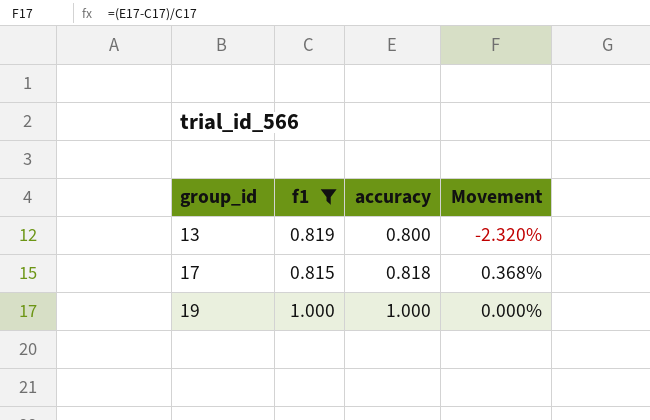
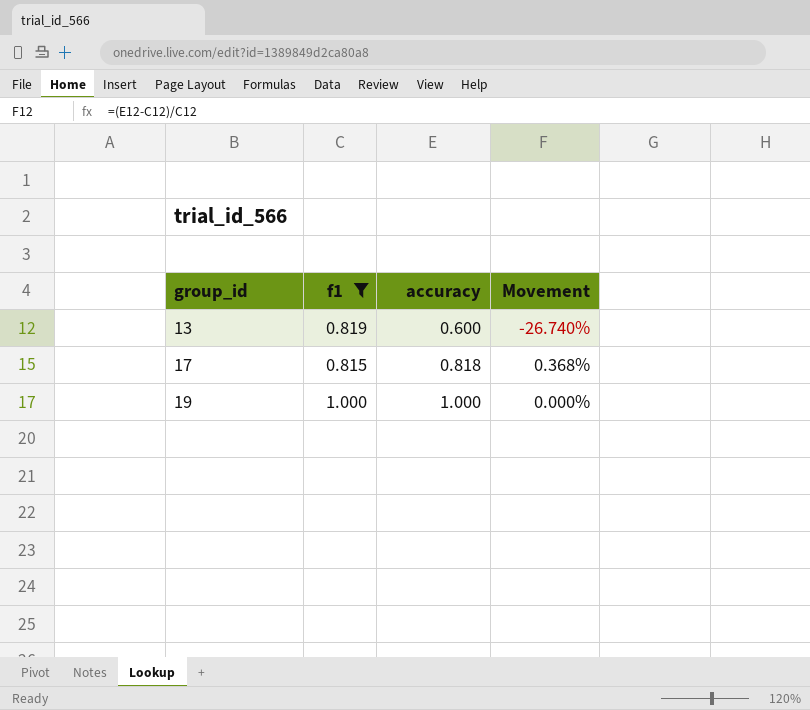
13 | accuracy: 0.800 -> 0.600
13 | Movement: -2.320% -> -26.740%

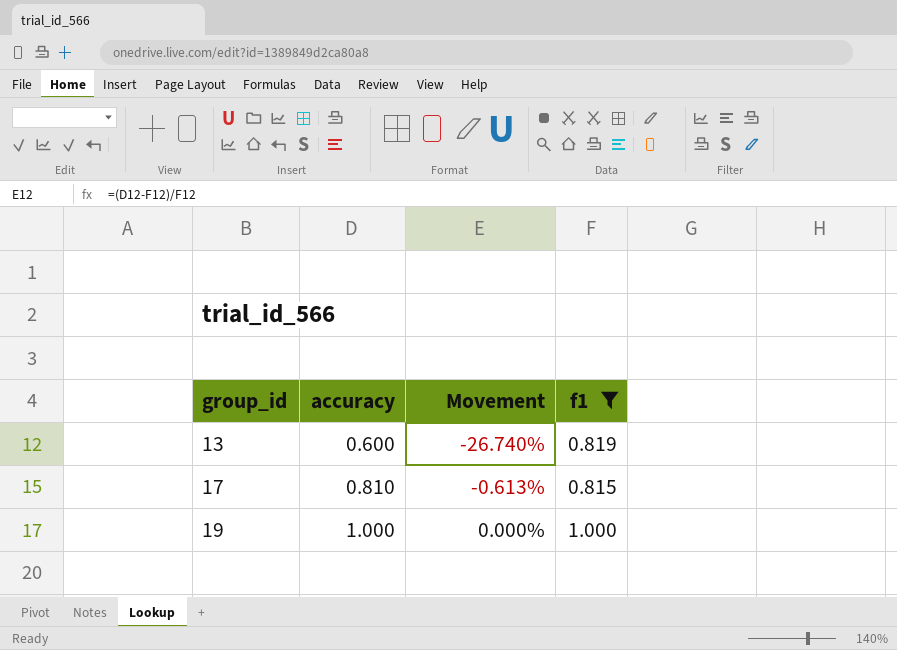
column f1 | position: 2 -> 4
17 | accuracy: 0.818 -> 0.810
17 | Movement: 0.368% -> -0.613%

